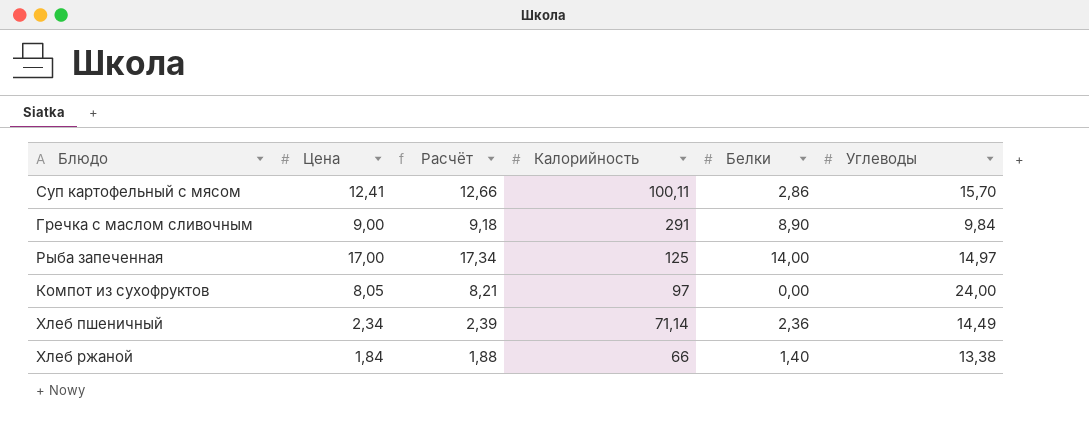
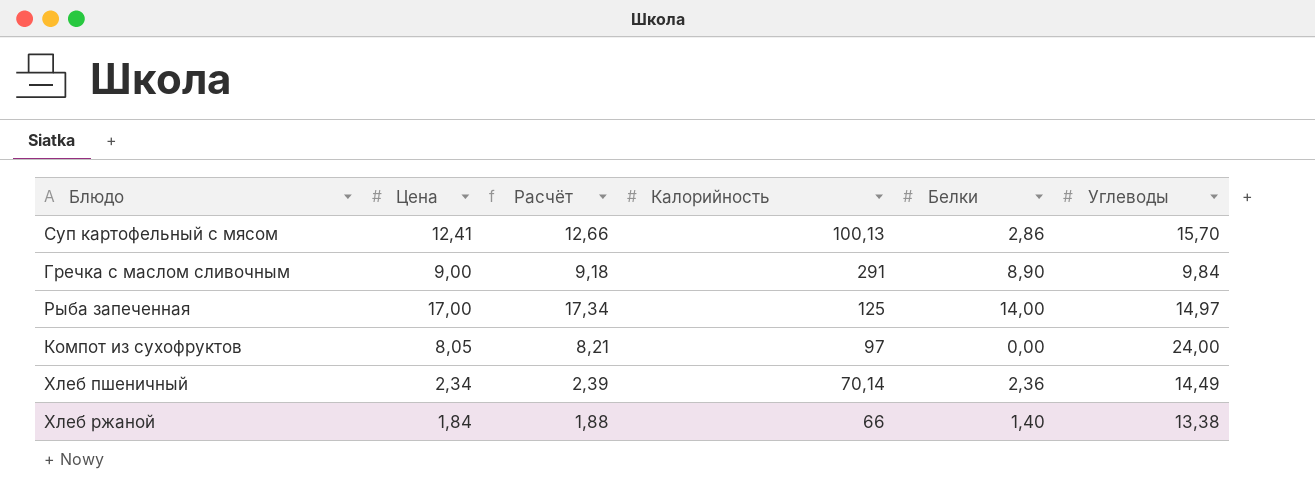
Суп картофельный с мясом | Калорийность: 100,11 -> 100,13
Хлеб пшеничный | Калорийность: 71,14 -> 70,14

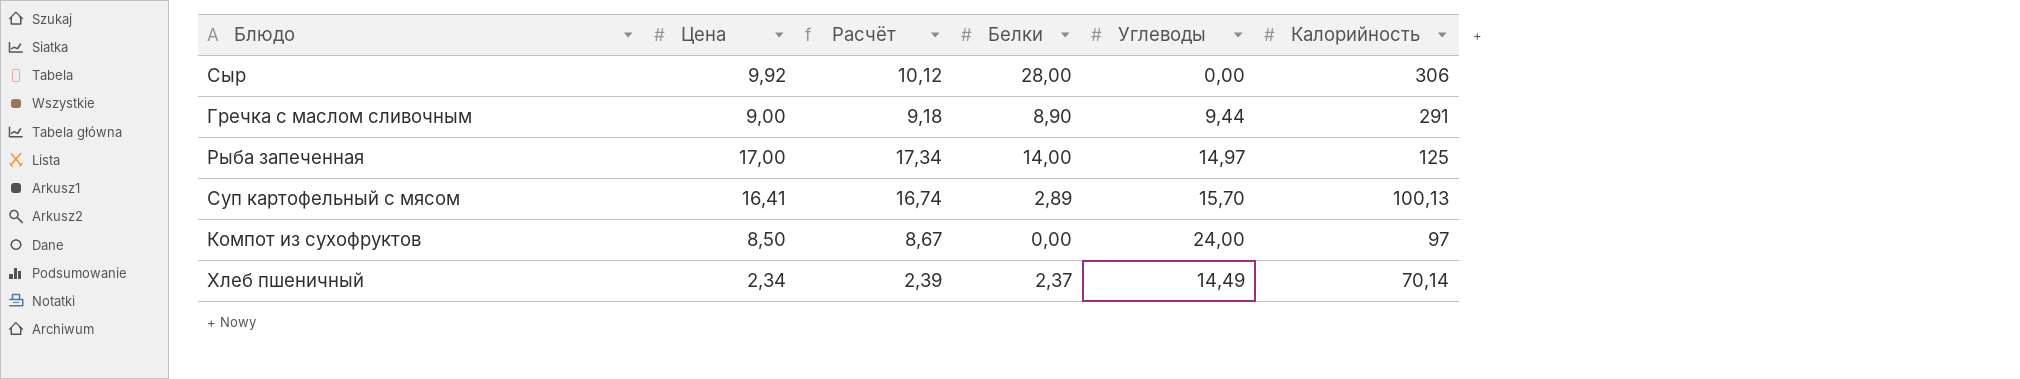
row order: none -> Калорийность descending
column Калорийность | position: 4 -> 6
row Хлеб ржаной: 1,84 | 1,88 | 66 | 1,40 | 13,38 -> none
row Сыр: none -> 9,92 | 10,12 | 28,00 | 0,00 | 306
Гречка с маслом сливочным | Углеводы: 9,84 -> 9,44
Суп картофельный с мясом | Цена: 12,41 -> 16,41
Суп картофельный с мясом | Расчёт: 12,66 -> 16,74
Суп картофельный с мясом | Белки: 2,86 -> 2,89
Компот из сухофруктов | Цена: 8,05 -> 8,50
Компот из сухофруктов | Расчёт: 8,21 -> 8,67
Хлеб пшеничный | Белки: 2,36 -> 2,37

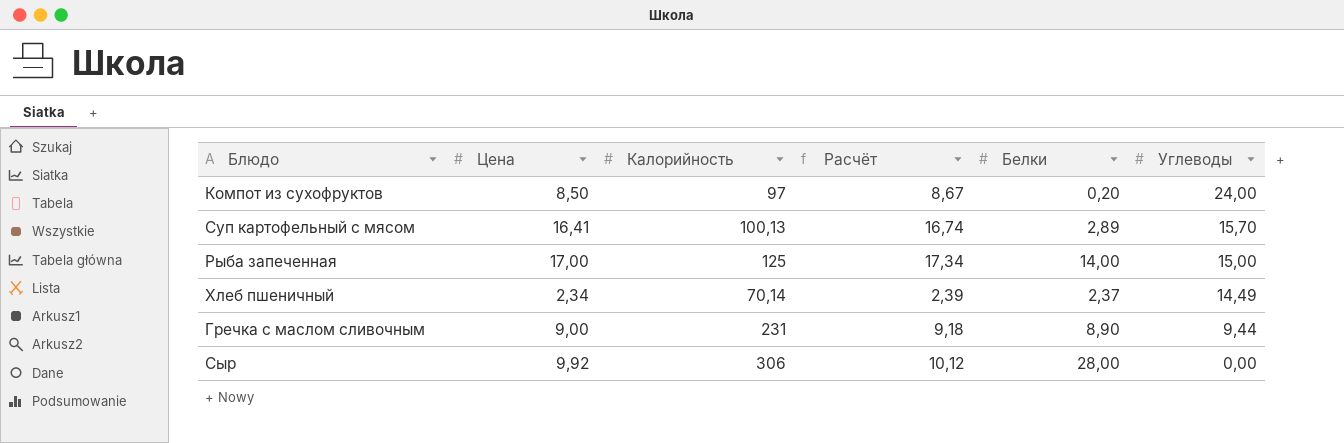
row order: Калорийность descending -> Углеводы descending
column Калорийность | position: 6 -> 3
Компот из сухофруктов | Белки: 0,00 -> 0,20
Рыба запеченная | Углеводы: 14,97 -> 15,00
Гречка с маслом сливочным | Калорийность: 291 -> 231

